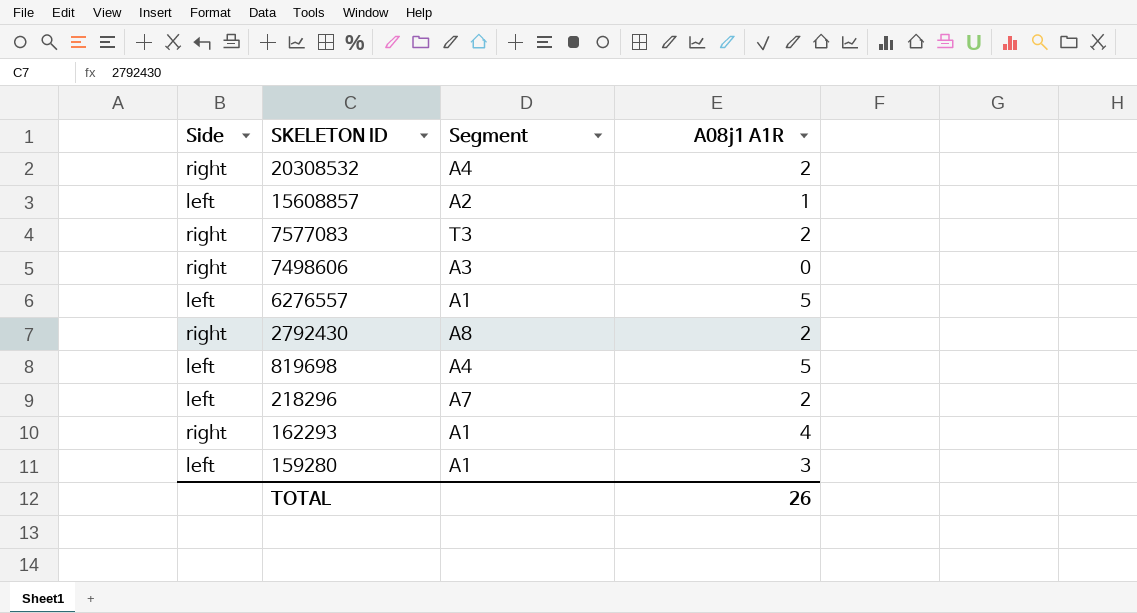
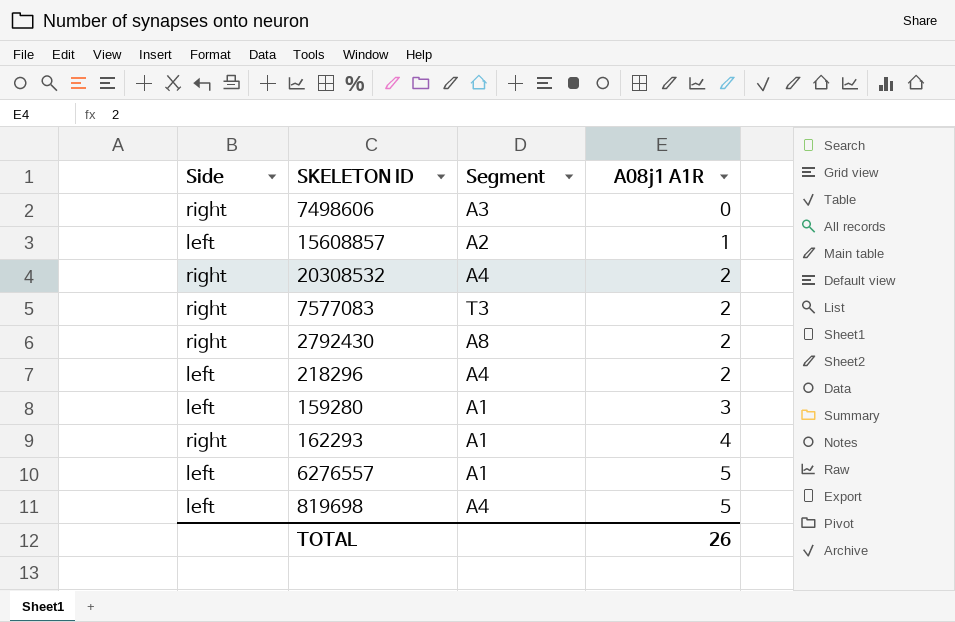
row order: SKELETON ID descending -> A08j1 A1R ascending
218296 | Segment: A7 -> A4

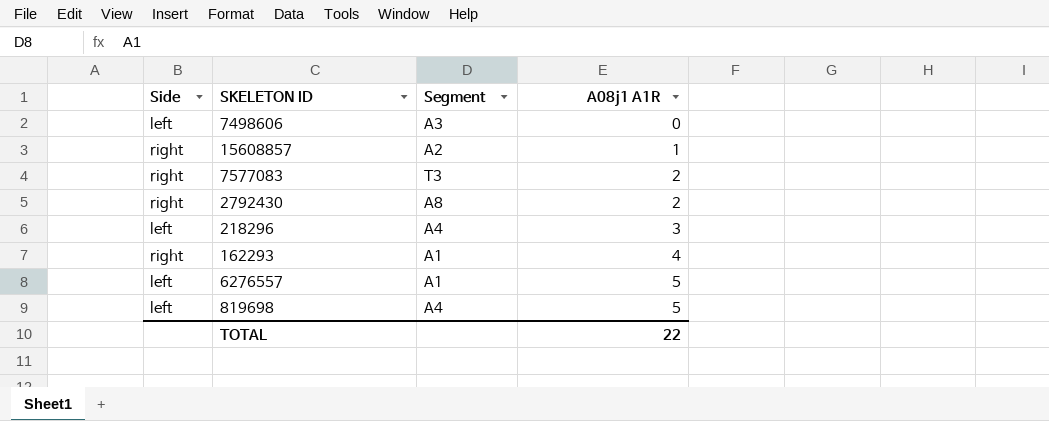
row 20308532: right | A4 | 2 -> none
row 159280: left | A1 | 3 -> none
7498606 | Side: right -> left
15608857 | Side: left -> right
218296 | A08j1 A1R: 2 -> 3
TOTAL | A08j1 A1R: 26 -> 22

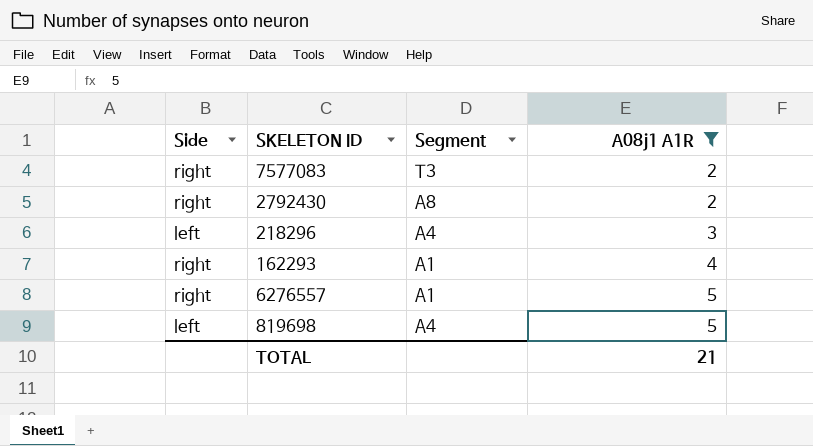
filter: none -> A08j1 A1R >= 2
6276557 | Side: left -> right
TOTAL | A08j1 A1R: 22 -> 21

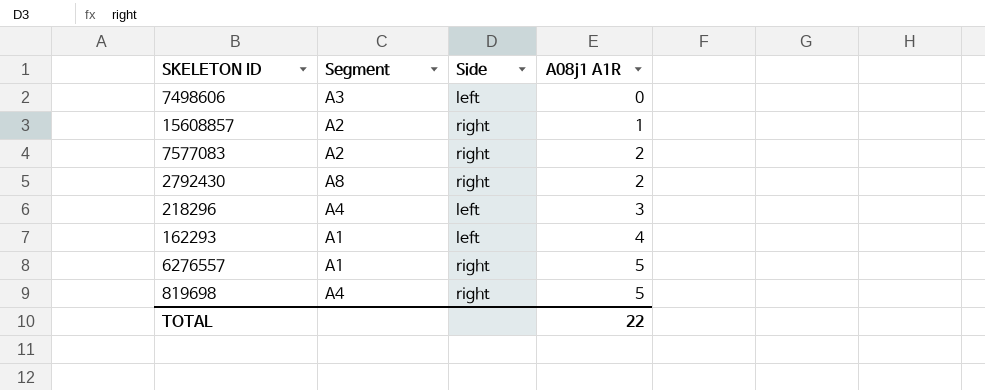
filter: A08j1 A1R >= 2 -> none
column Side | position: 1 -> 3
7577083 | Segment: T3 -> A2
162293 | Side: right -> left
819698 | Side: left -> right
TOTAL | A08j1 A1R: 21 -> 22

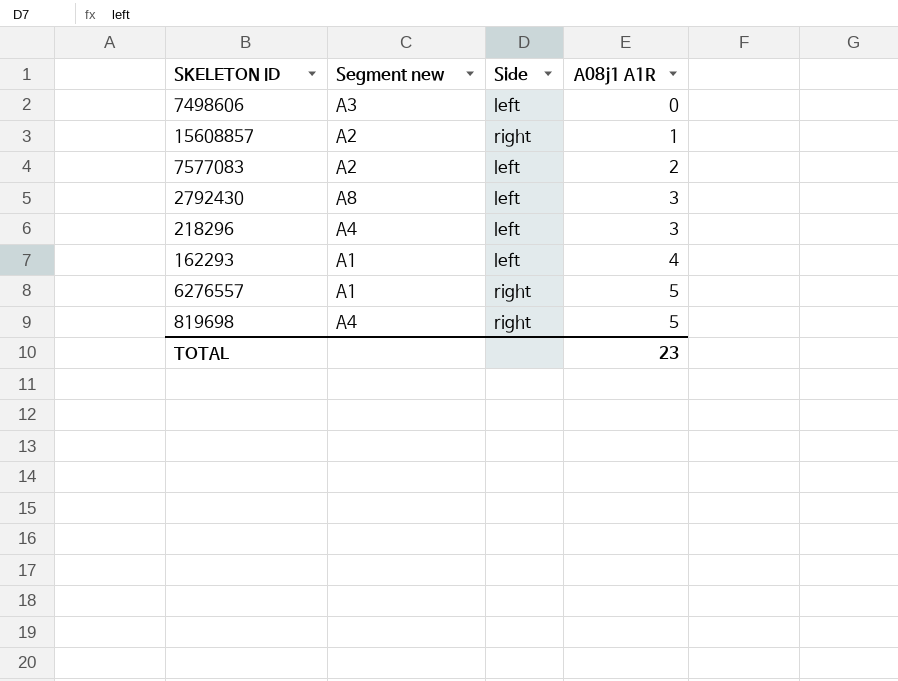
column name: Segment -> Segment new
7577083 | Side: right -> left
2792430 | Side: right -> left
2792430 | A08j1 A1R: 2 -> 3
TOTAL | A08j1 A1R: 22 -> 23

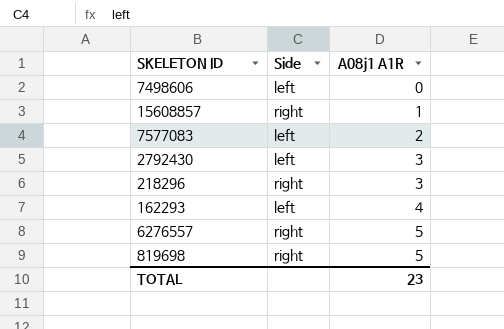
column Segment new | position: 2 -> none
218296 | Side: left -> right

